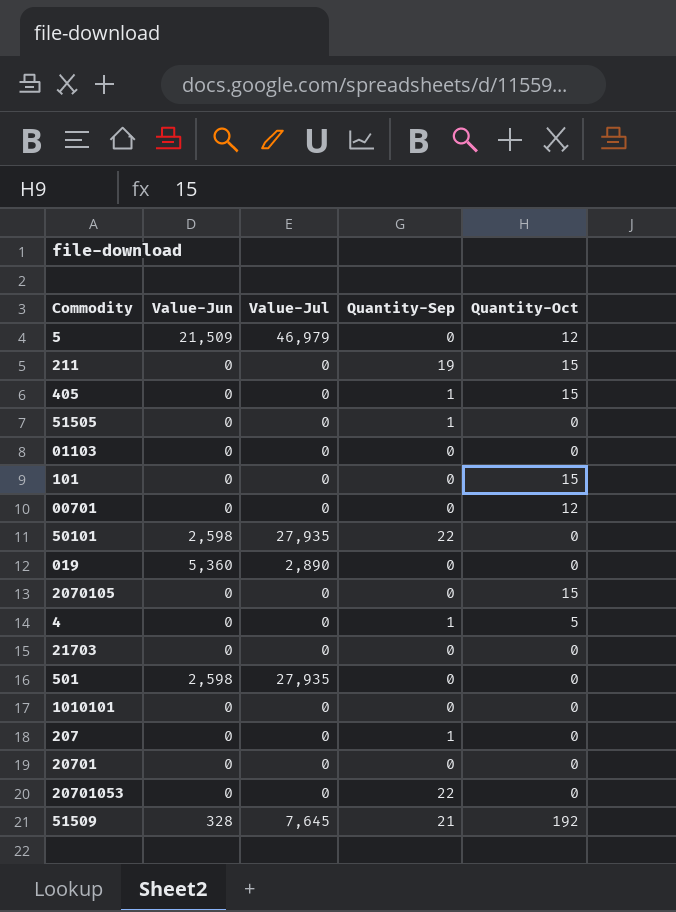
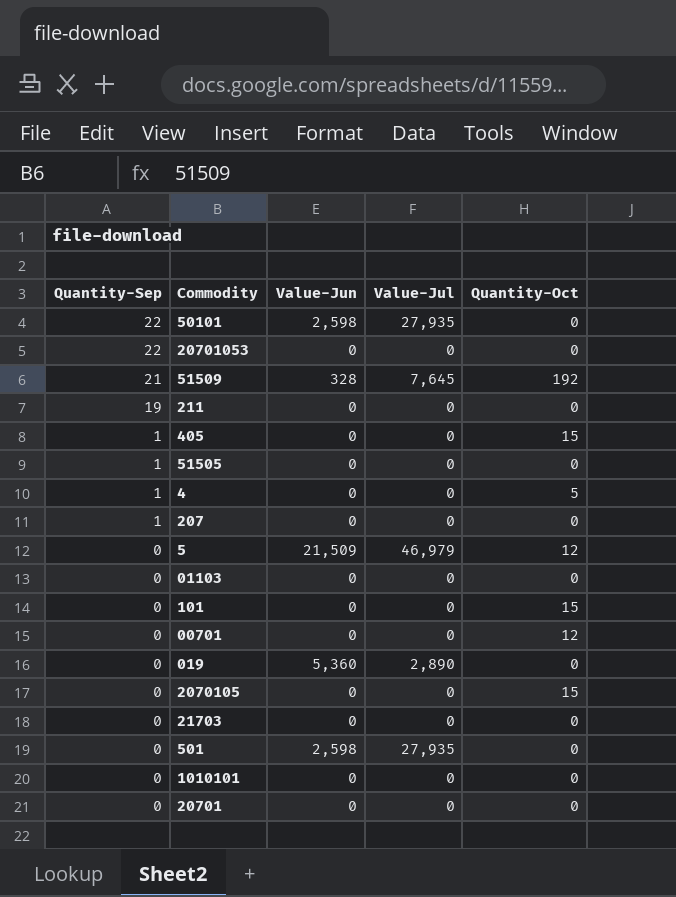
row order: none -> Quantity-Sep descending
column Quantity-Sep | position: 4 -> 1
211 | Quantity-Oct: 15 -> 0

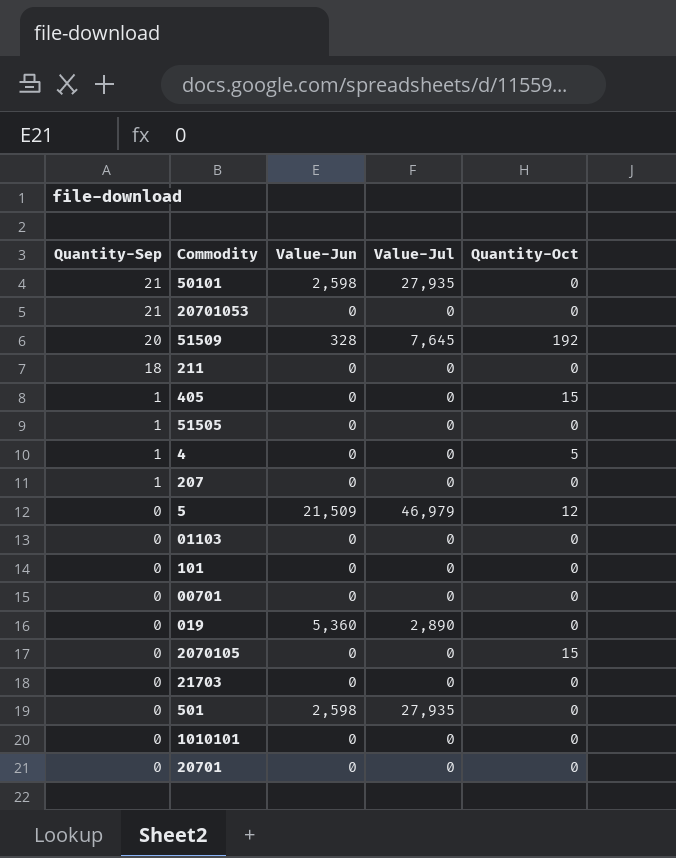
50101 | Quantity-Sep: 22 -> 21
20701053 | Quantity-Sep: 22 -> 21
51509 | Quantity-Sep: 21 -> 20
211 | Quantity-Sep: 19 -> 18
101 | Quantity-Oct: 15 -> 0
00701 | Quantity-Oct: 12 -> 0

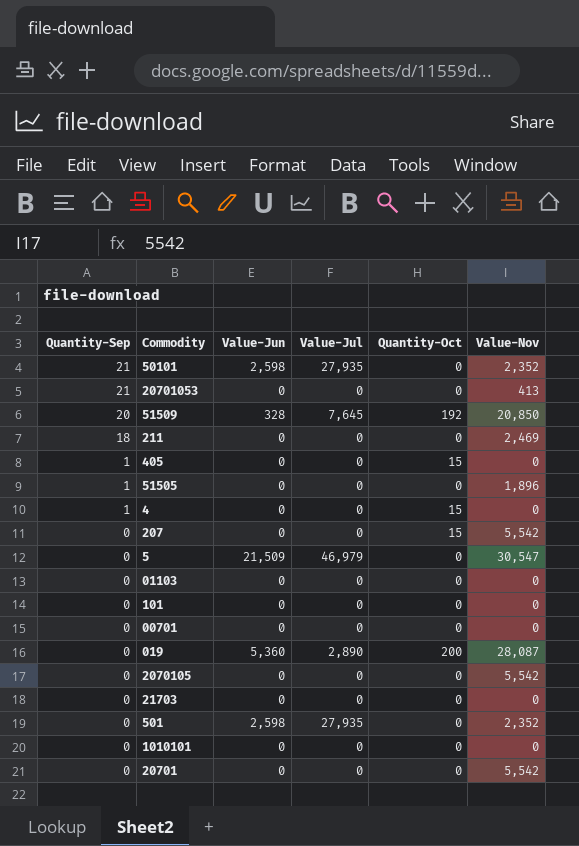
column Value-Nov | position: none -> 6
4 | Quantity-Oct: 5 -> 15
207 | Quantity-Sep: 1 -> 0
207 | Quantity-Oct: 0 -> 15
5 | Quantity-Oct: 12 -> 0
019 | Quantity-Oct: 0 -> 200
2070105 | Quantity-Oct: 15 -> 0

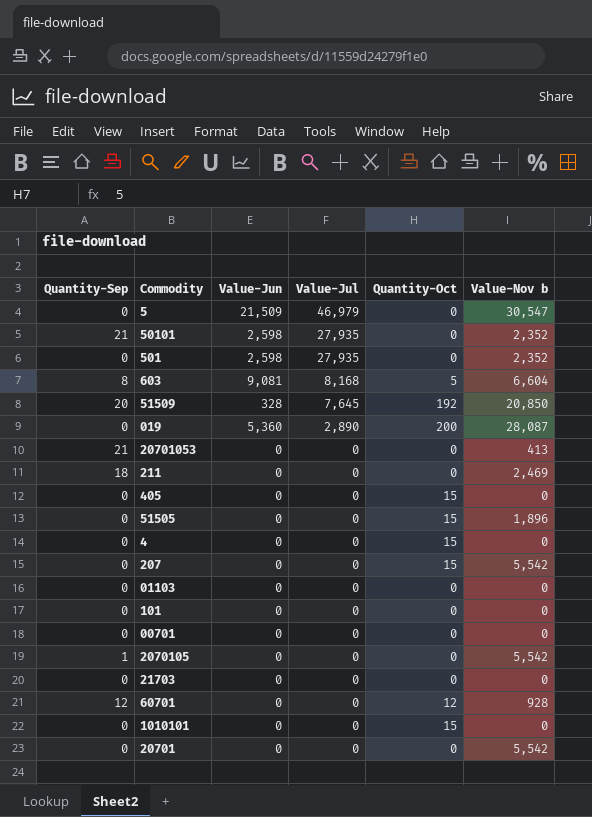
row order: Quantity-Sep descending -> Value-Jul descending
column name: Value-Nov -> Value-Nov b
row 603: none -> 8 | 9,081 | 8,168 | 5 | 6,604
405 | Quantity-Sep: 1 -> 0
51505 | Quantity-Sep: 1 -> 0
51505 | Quantity-Oct: 0 -> 15
4 | Quantity-Sep: 1 -> 0
2070105 | Quantity-Sep: 0 -> 1
row 60701: none -> 12 | 0 | 0 | 12 | 928
1010101 | Quantity-Oct: 0 -> 15

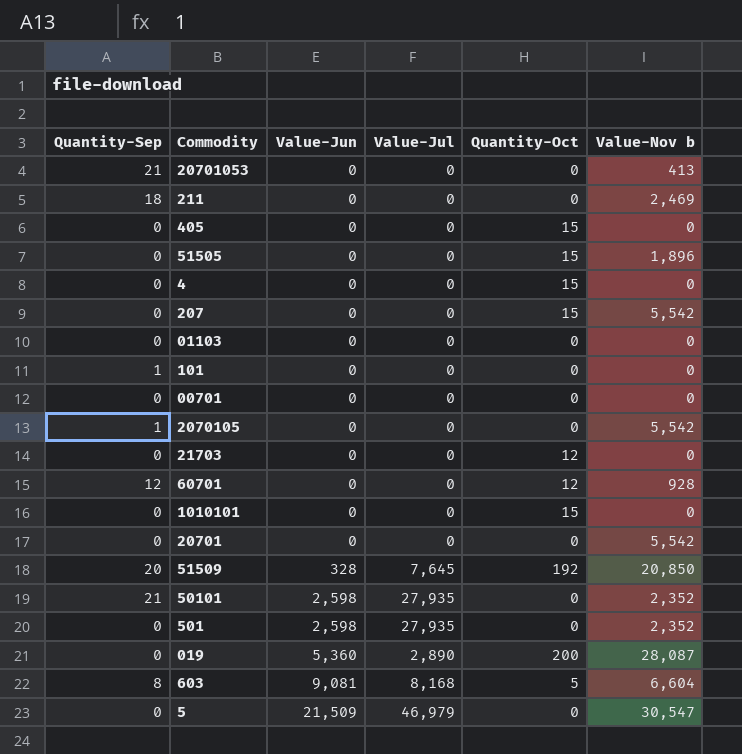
row order: Value-Jul descending -> Value-Jun ascending
101 | Quantity-Sep: 0 -> 1
21703 | Quantity-Oct: 0 -> 12

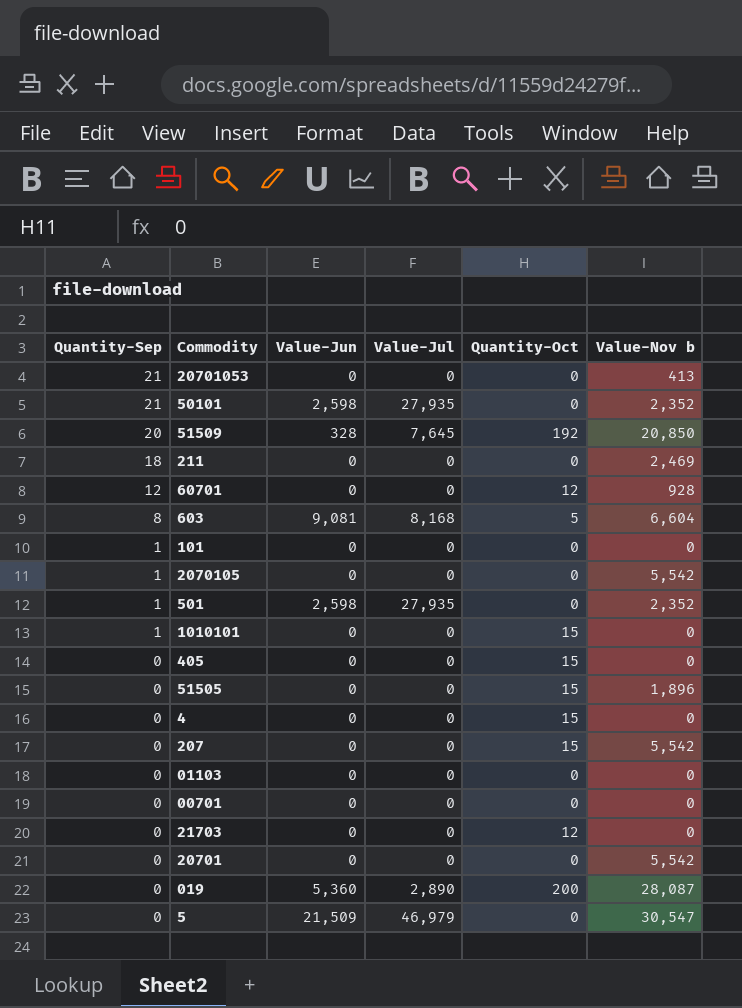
row order: Value-Jun ascending -> Quantity-Sep descending
501 | Quantity-Sep: 0 -> 1
1010101 | Quantity-Sep: 0 -> 1

